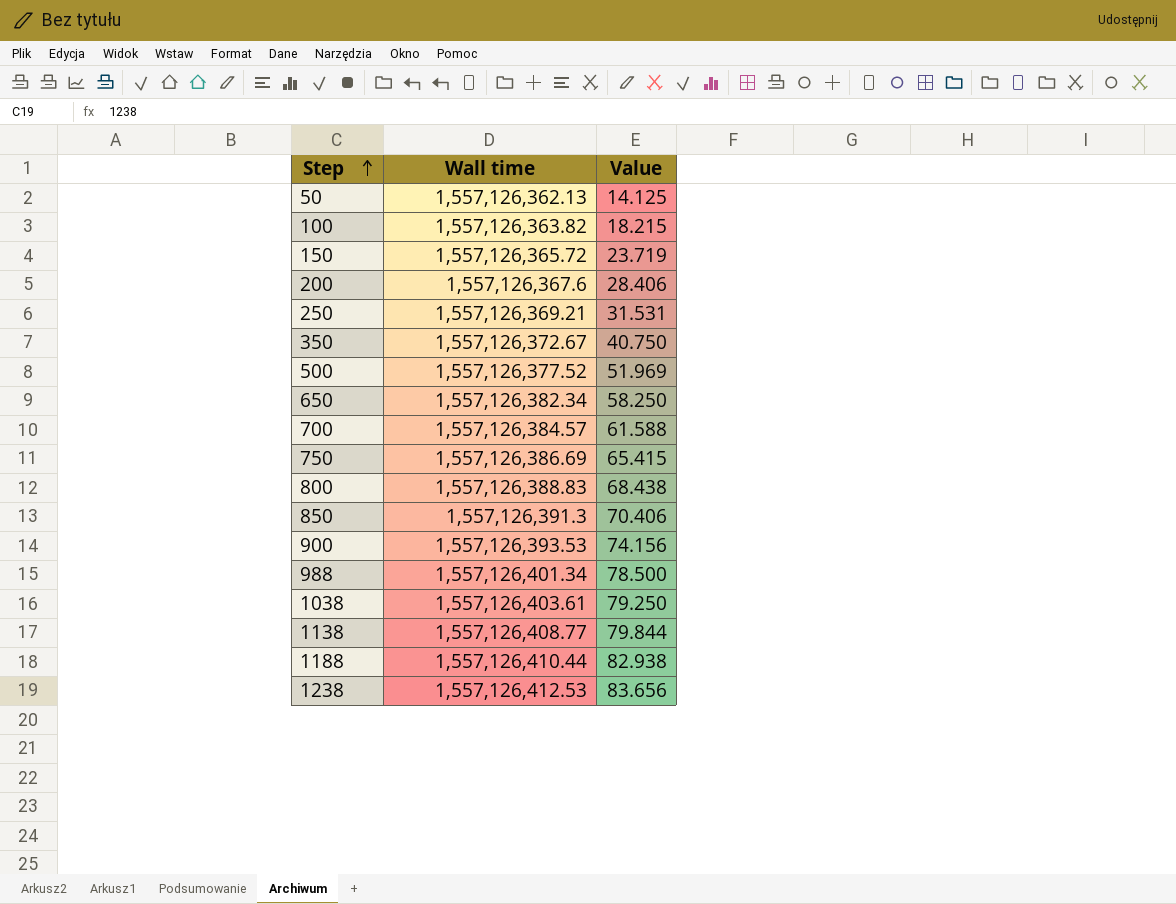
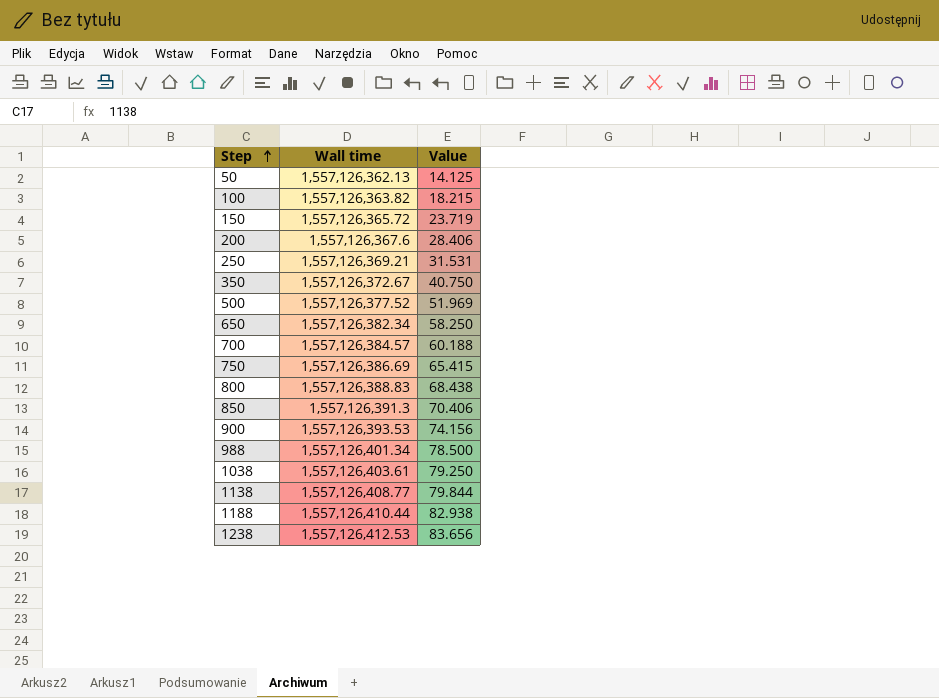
700 | Value: 61.588 -> 60.188

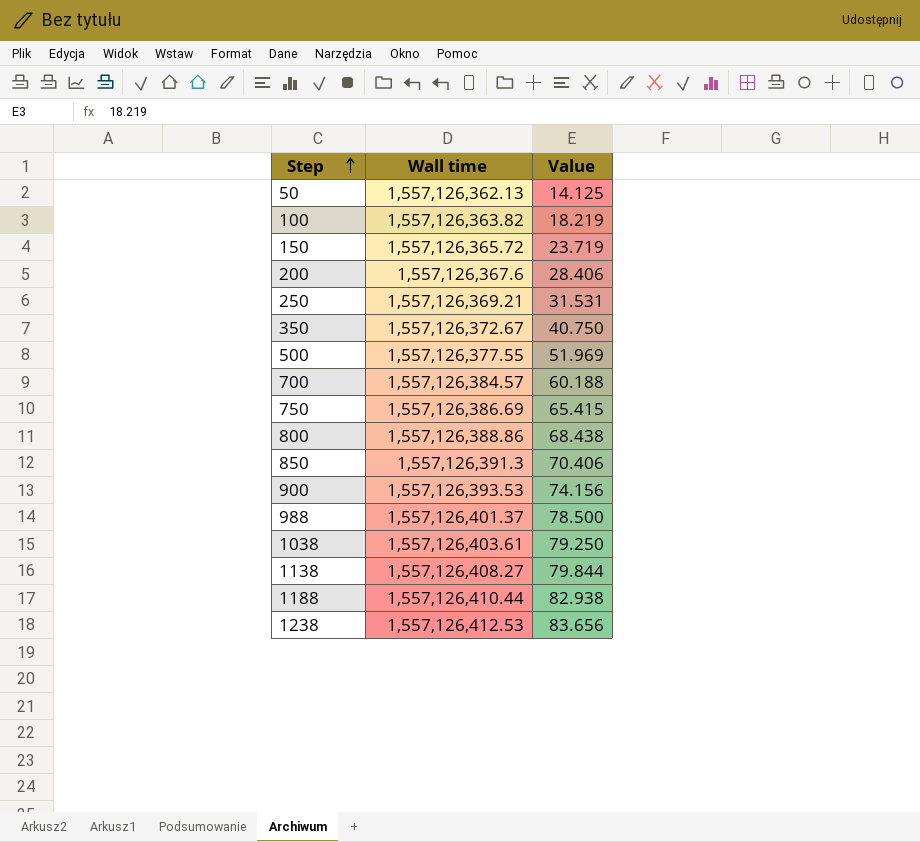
row 650: 1,557,126,382.34 | 58.250 -> none
100 | Value: 18.215 -> 18.219
500 | Wall time: 1,557,126,377.52 -> 1,557,126,377.55
800 | Wall time: 1,557,126,388.83 -> 1,557,126,388.86
988 | Wall time: 1,557,126,401.34 -> 1,557,126,401.37
1138 | Wall time: 1,557,126,408.77 -> 1,557,126,408.27

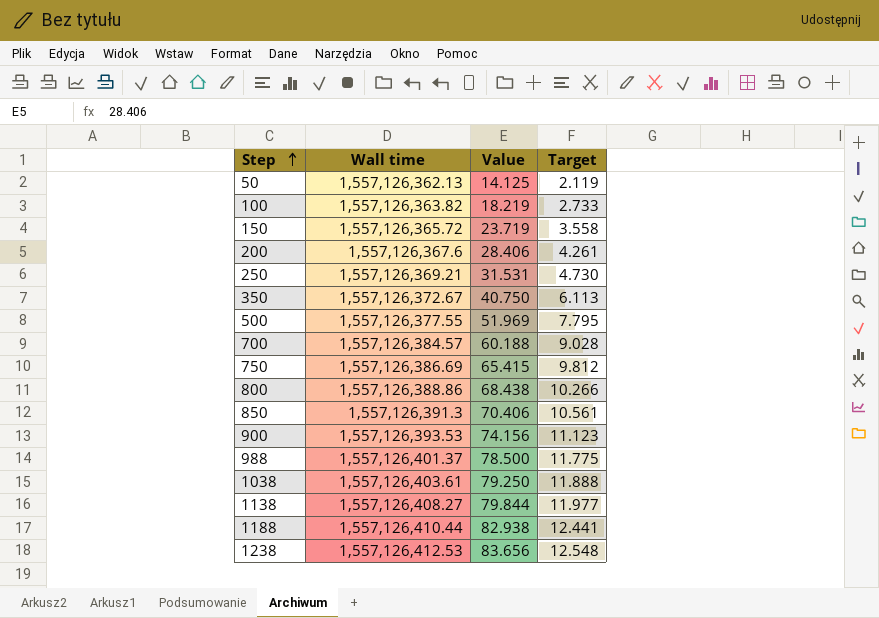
column Target | formula: none -> [Value] * 0.15

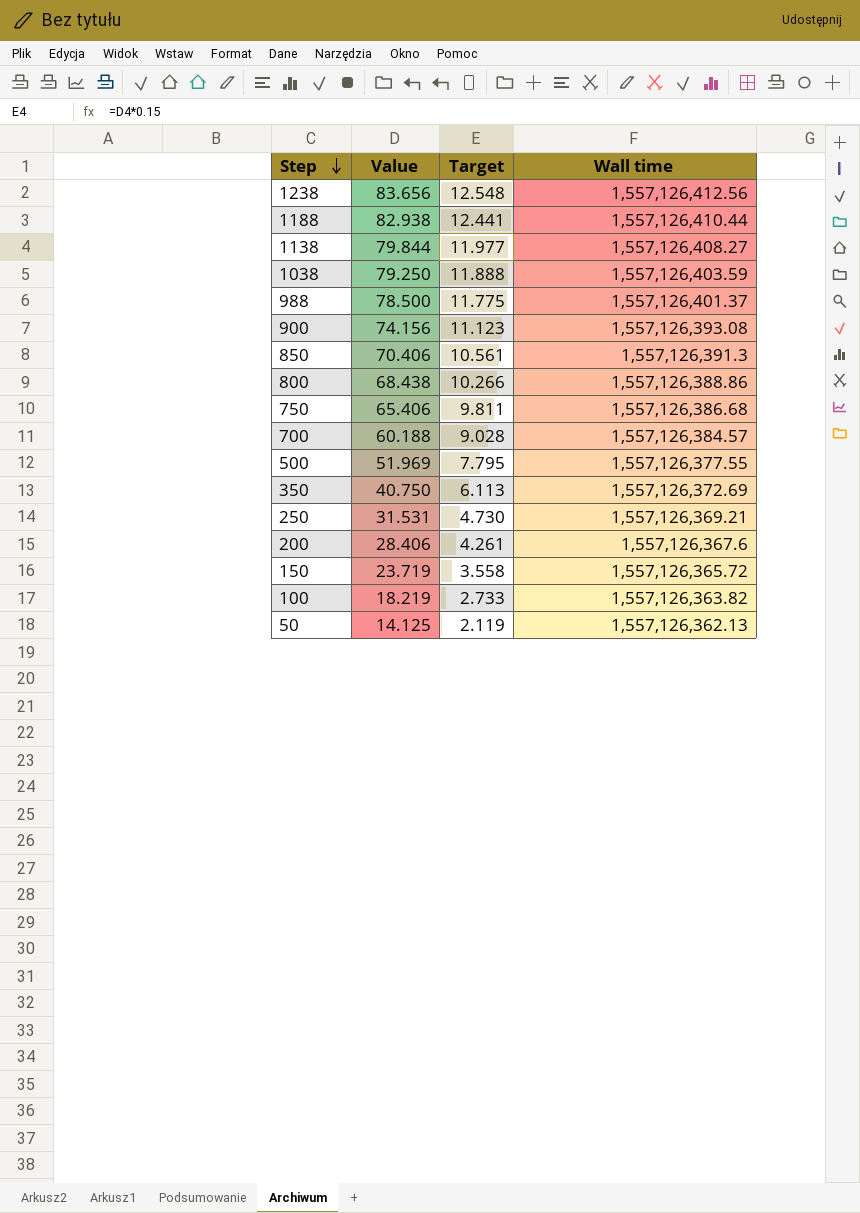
row order: Step ascending -> Step descending
column Wall time | position: 2 -> 4
1238 | Wall time: 1,557,126,412.53 -> 1,557,126,412.56
1038 | Wall time: 1,557,126,403.61 -> 1,557,126,403.59
900 | Wall time: 1,557,126,393.53 -> 1,557,126,393.08
750 | Value: 65.415 -> 65.406
750 | Target: 9.812 -> 9.811
750 | Wall time: 1,557,126,386.69 -> 1,557,126,386.68
350 | Wall time: 1,557,126,372.67 -> 1,557,126,372.69

